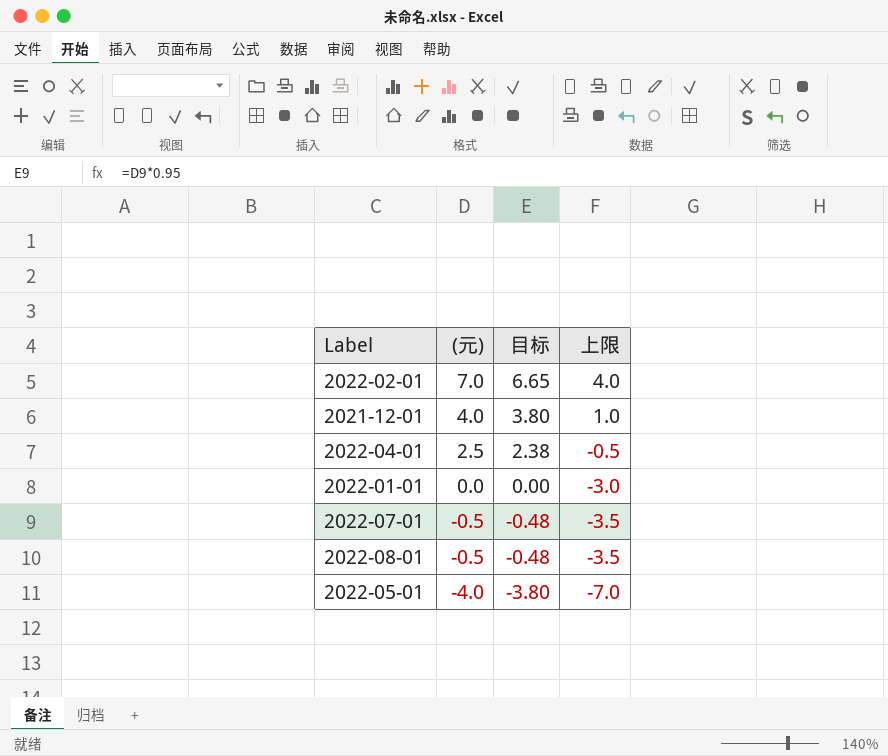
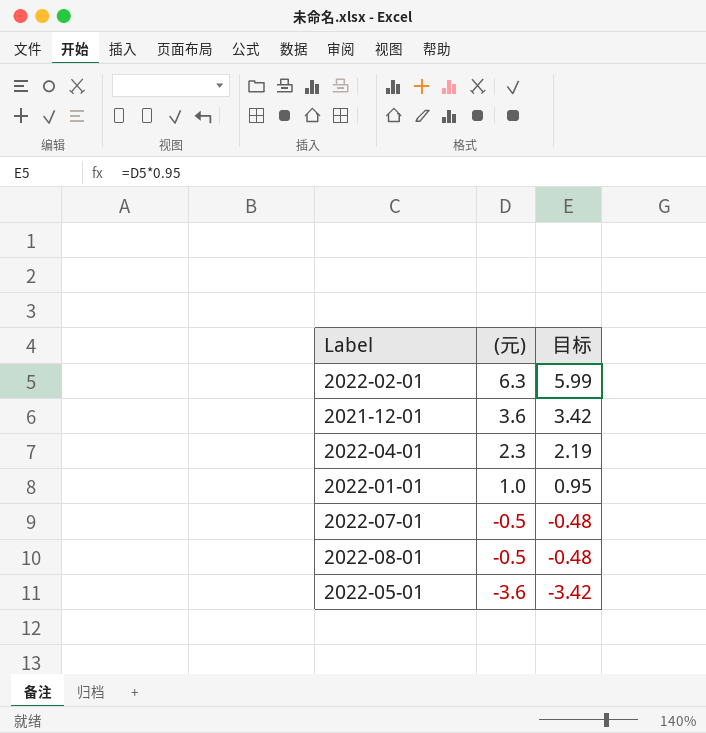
column 上限 | formula: [(元)] - 3 -> none
2022-02-01 | (元): 7.0 -> 6.3
2022-02-01 | 目标: 6.65 -> 5.99
2021-12-01 | (元): 4.0 -> 3.6
2021-12-01 | 目标: 3.80 -> 3.42
2022-04-01 | (元): 2.5 -> 2.3
2022-04-01 | 目标: 2.38 -> 2.19
2022-01-01 | (元): 0.0 -> 1.0
2022-01-01 | 目标: 0.00 -> 0.95
2022-05-01 | (元): -4.0 -> -3.6
2022-05-01 | 目标: -3.80 -> -3.42

